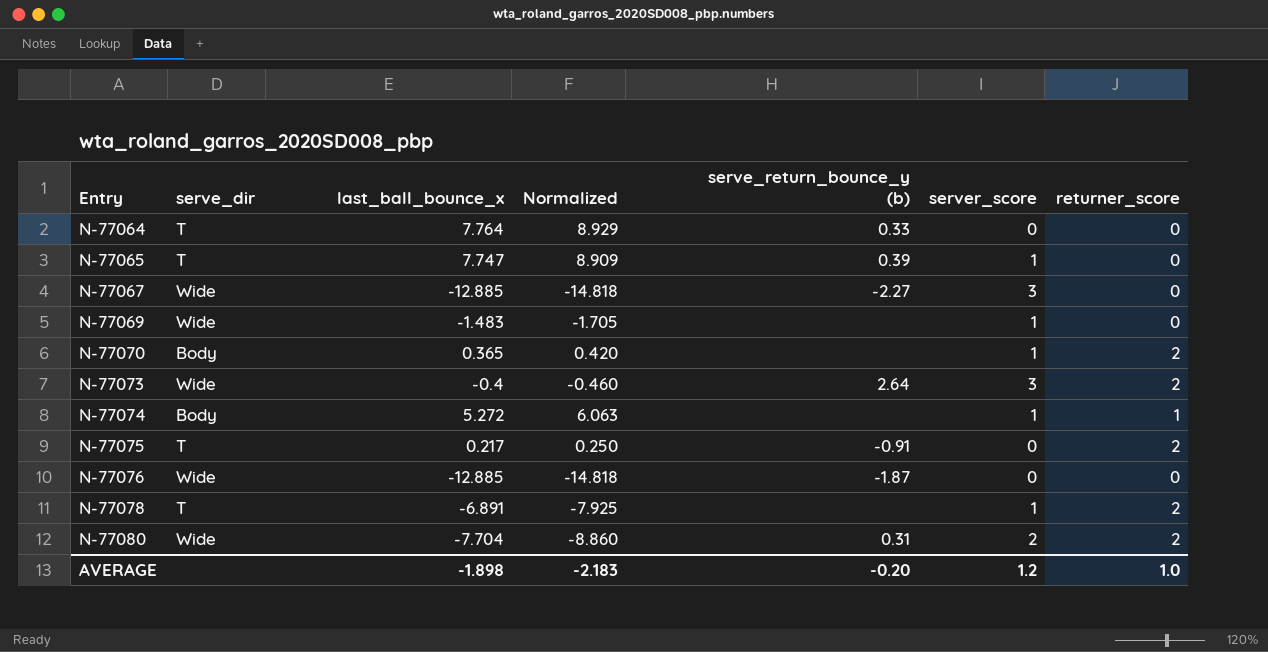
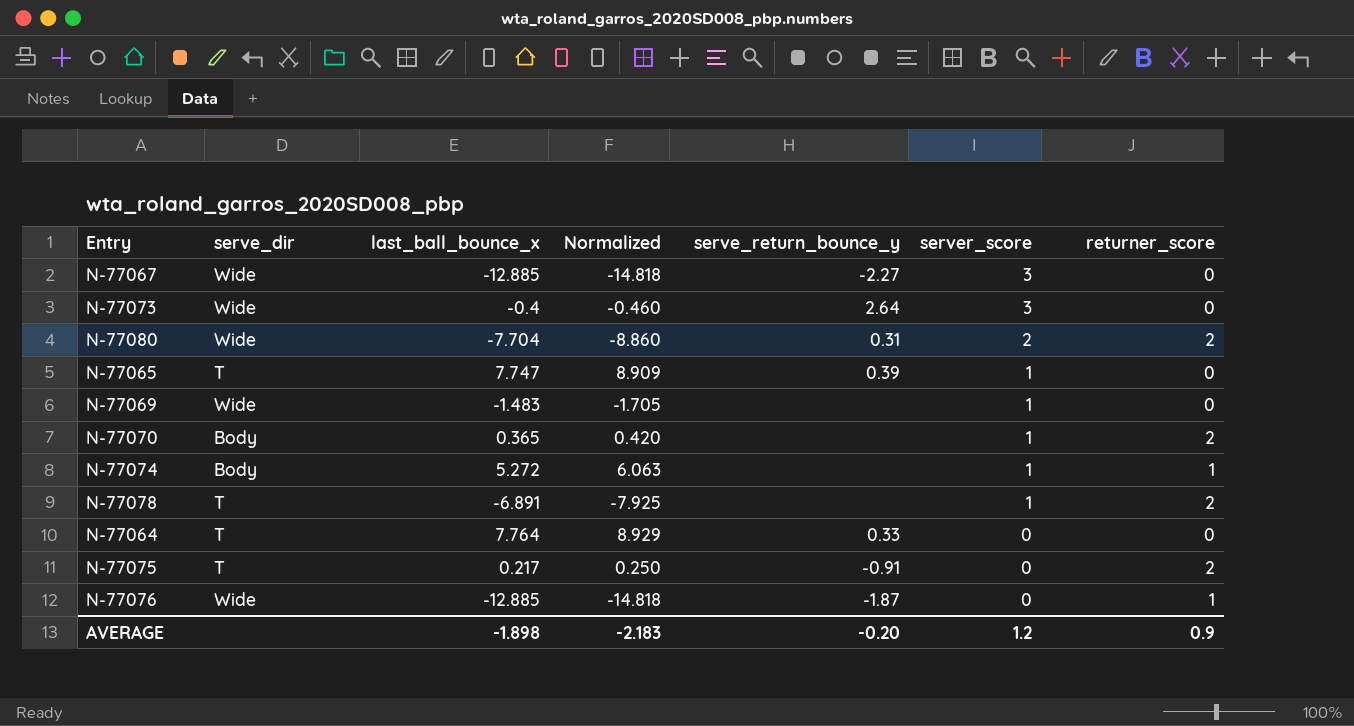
row order: Entry ascending -> server_score descending
column name: serve_return_bounce_y (b) -> serve_return_bounce_y
N-77073 | returner_score: 2 -> 0
N-77076 | returner_score: 0 -> 1
AVERAGE | returner_score: 1.0 -> 0.9

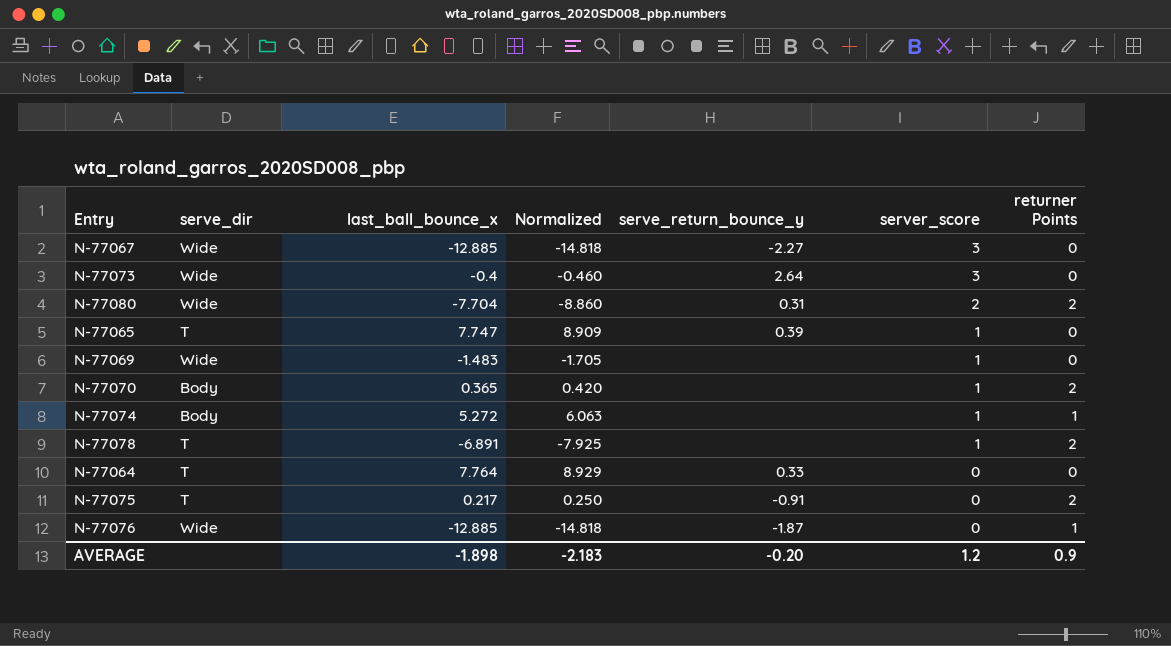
column name: returner_score -> returner Points

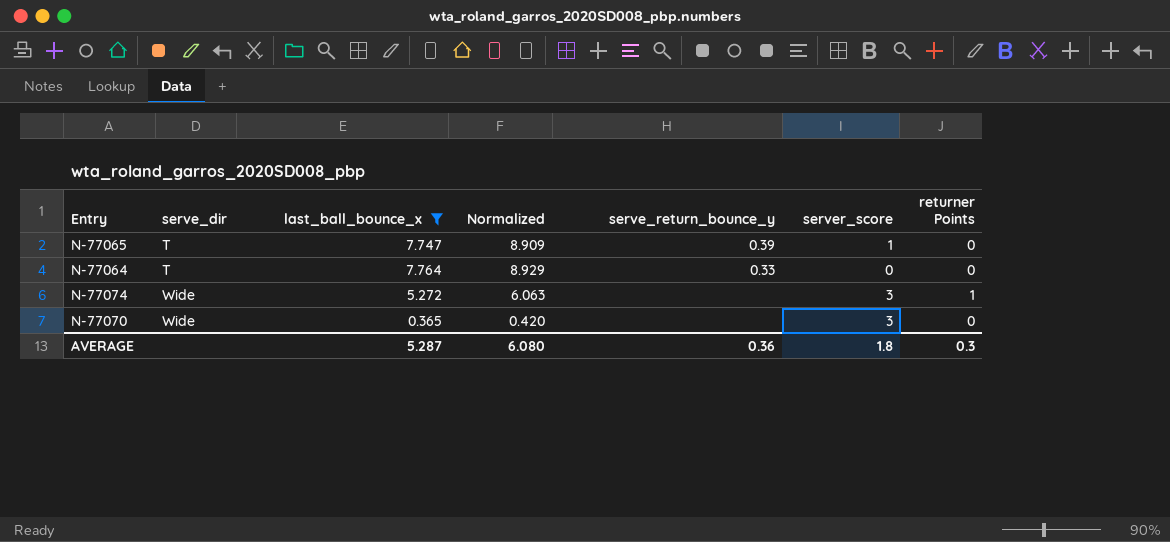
filter: none -> last_ball_bounce_x >= 0.365
row order: server_score descending -> serve_dir ascending
N-77074 | serve_dir: Body -> Wide
N-77074 | server_score: 1 -> 3
N-77070 | serve_dir: Body -> Wide
N-77070 | server_score: 1 -> 3
N-77070 | returner Points: 2 -> 0
AVERAGE | last_ball_bounce_x: -1.898 -> 5.287
AVERAGE | Normalized: -2.183 -> 6.080
AVERAGE | serve_return_bounce_y: -0.20 -> 0.36
AVERAGE | server_score: 1.2 -> 1.8
AVERAGE | returner Points: 0.9 -> 0.3

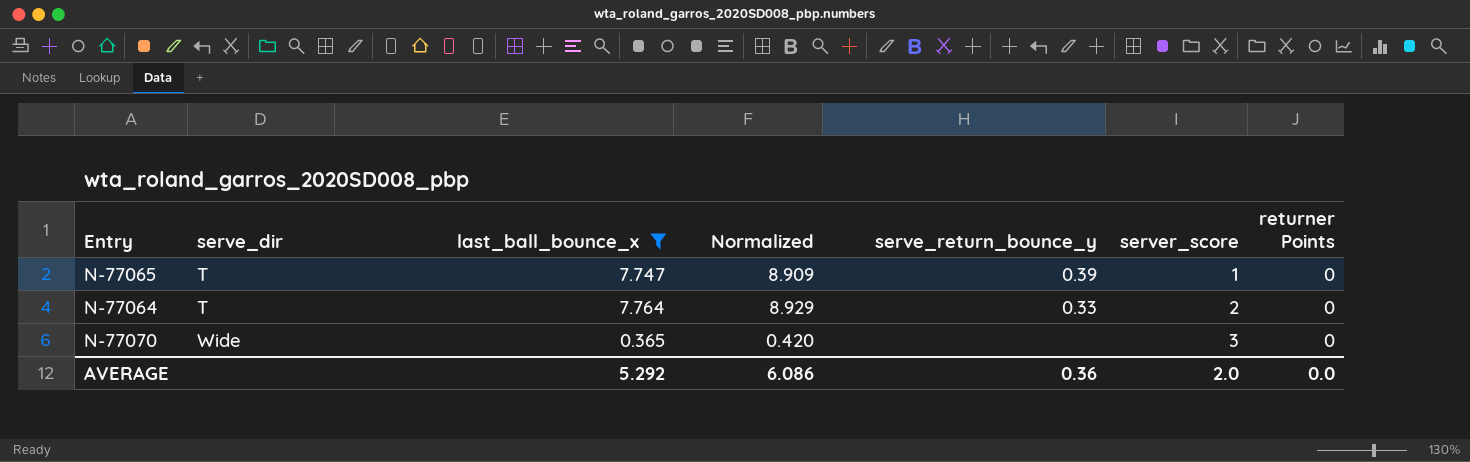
row N-77074: Wide | 5.272 | 6.063 | none | 3 | 1 -> none
N-77064 | server_score: 0 -> 2
AVERAGE | last_ball_bounce_x: 5.287 -> 5.292
AVERAGE | Normalized: 6.080 -> 6.086
AVERAGE | server_score: 1.8 -> 2.0
AVERAGE | returner Points: 0.3 -> 0.0

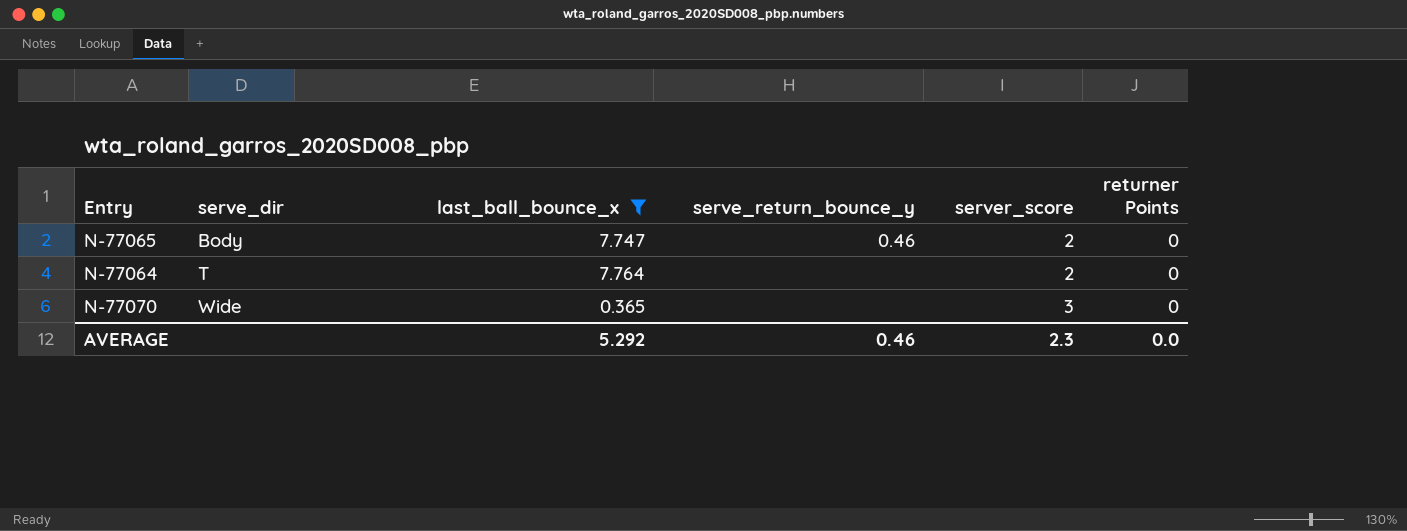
column Normalized | formula: [last_ball_bounce_x] * 1.15 -> none
N-77065 | serve_dir: T -> Body
N-77065 | serve_return_bounce_y: 0.39 -> 0.46
N-77065 | server_score: 1 -> 2
N-77064 | serve_return_bounce_y: 0.33 -> none
AVERAGE | serve_return_bounce_y: 0.36 -> 0.46
AVERAGE | server_score: 2.0 -> 2.3

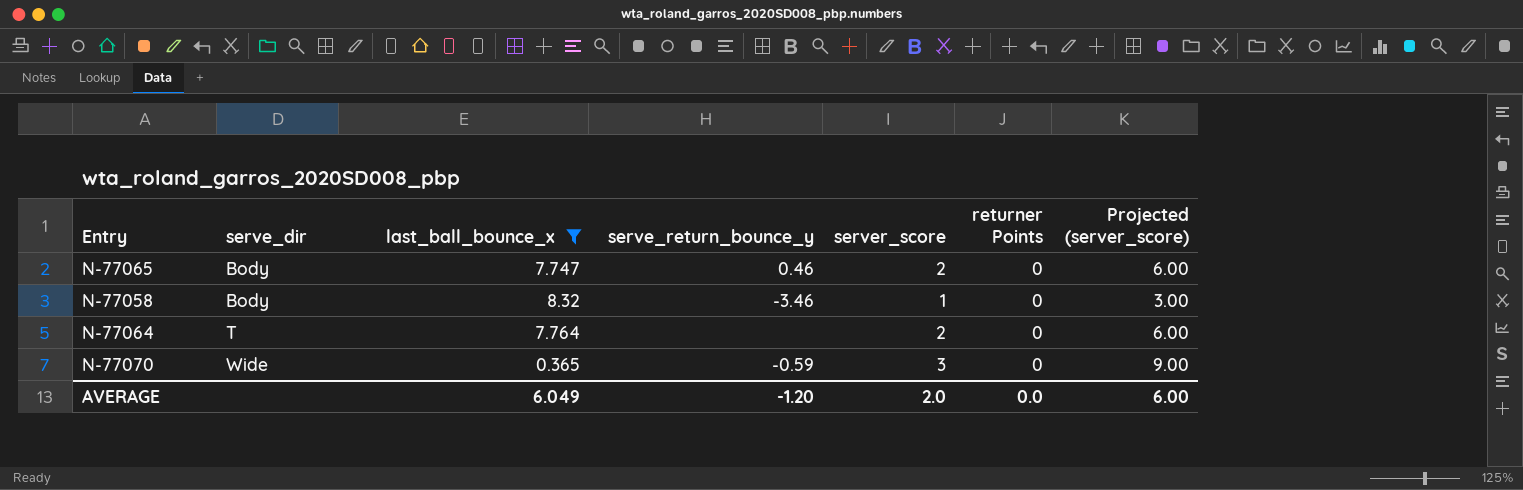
column Projected (server_score) | formula: none -> [server_score] * 3
row N-77058: none -> Body | 8.32 | -3.46 | 1 | 0 | 3.00
N-77070 | serve_return_bounce_y: none -> -0.59
AVERAGE | last_ball_bounce_x: 5.292 -> 6.049
AVERAGE | serve_return_bounce_y: 0.46 -> -1.20
AVERAGE | server_score: 2.3 -> 2.0

